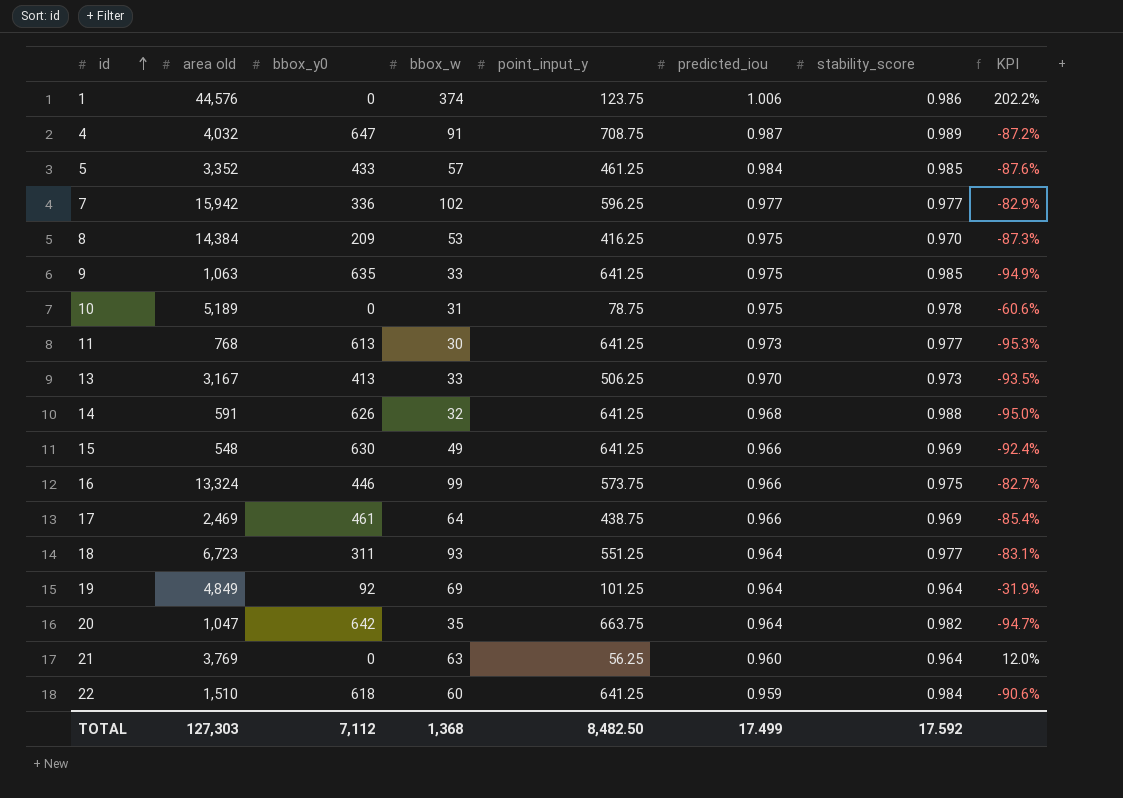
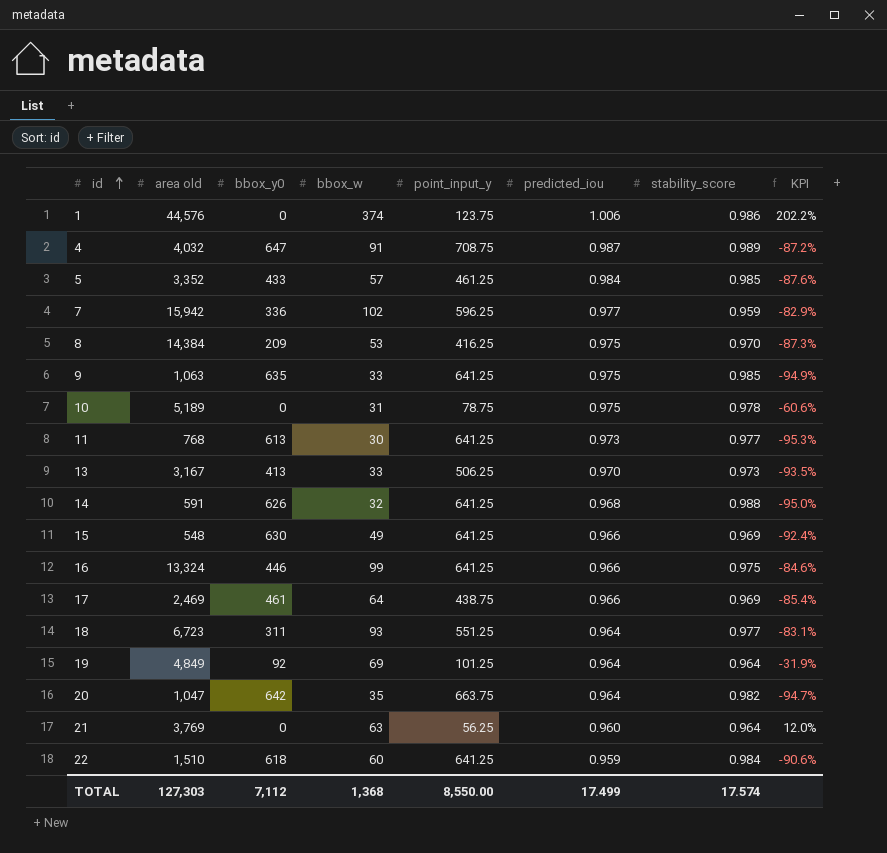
7 | stability_score: 0.977 -> 0.959
16 | point_input_y: 573.75 -> 641.25
16 | KPI: -82.7% -> -84.6%
TOTAL | point_input_y: 8,482.50 -> 8,550.00
TOTAL | stability_score: 17.592 -> 17.574

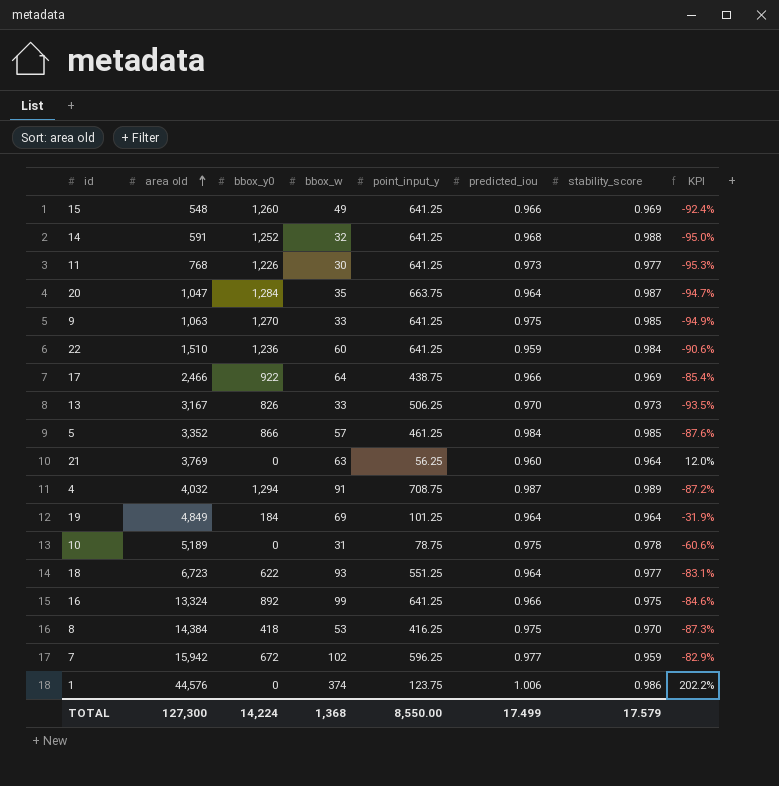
row order: id ascending -> area old ascending
15 | bbox_y0: 630 -> 1,260
14 | bbox_y0: 626 -> 1,252
11 | bbox_y0: 613 -> 1,226
20 | bbox_y0: 642 -> 1,284
20 | stability_score: 0.982 -> 0.987
9 | bbox_y0: 635 -> 1,270
22 | bbox_y0: 618 -> 1,236
17 | area old: 2,469 -> 2,466
17 | bbox_y0: 461 -> 922
13 | bbox_y0: 413 -> 826
5 | bbox_y0: 433 -> 866
4 | bbox_y0: 647 -> 1,294
19 | bbox_y0: 92 -> 184
18 | bbox_y0: 311 -> 622
16 | bbox_y0: 446 -> 892
8 | bbox_y0: 209 -> 418
7 | bbox_y0: 336 -> 672
TOTAL | area old: 127,303 -> 127,300
TOTAL | bbox_y0: 7,112 -> 14,224
TOTAL | stability_score: 17.574 -> 17.579

